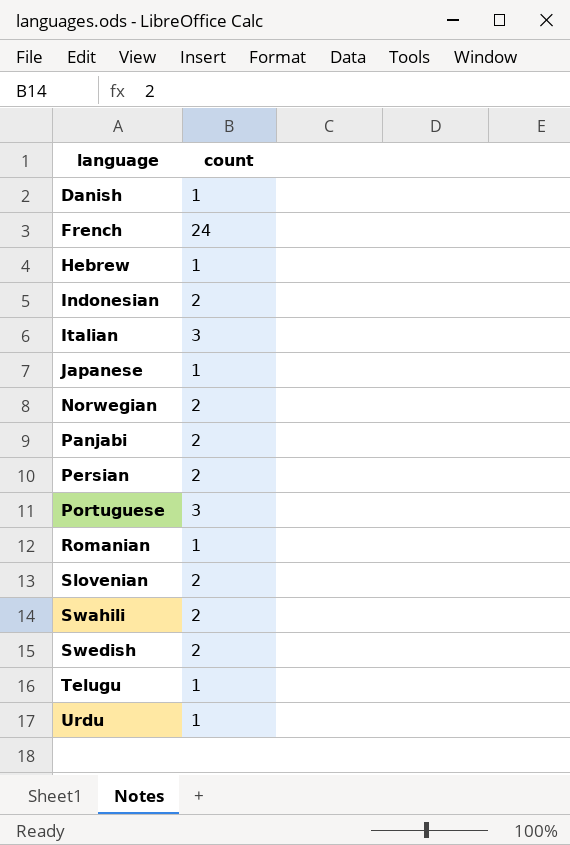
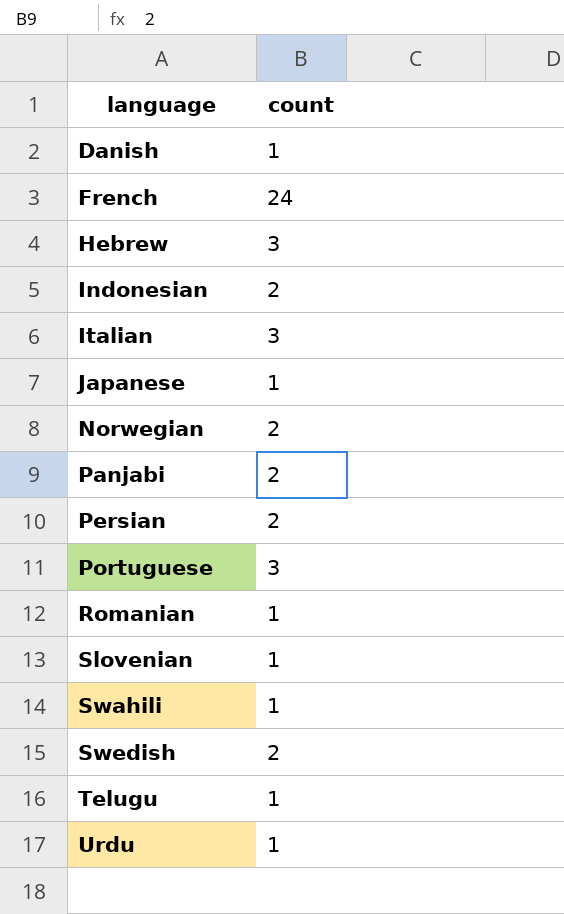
Hebrew | count: 1 -> 3
Slovenian | count: 2 -> 1
Swahili | count: 2 -> 1

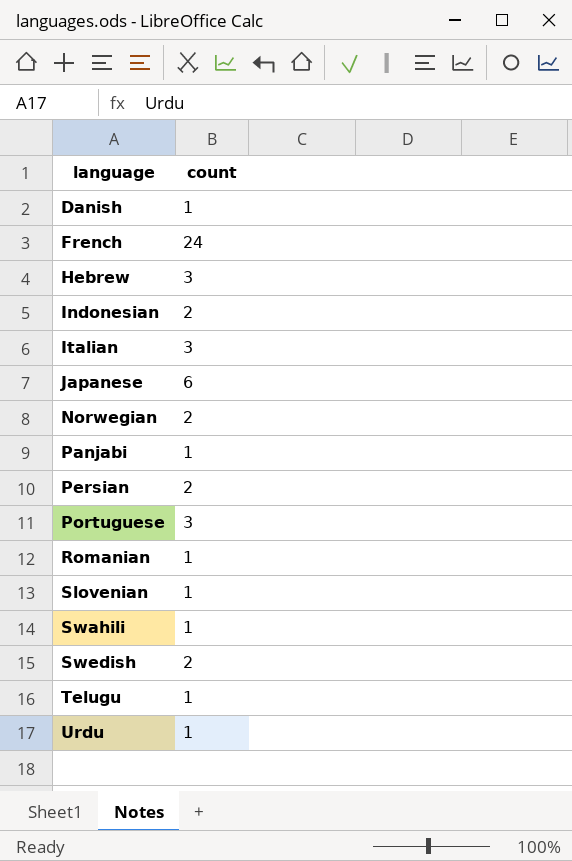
Japanese | count: 1 -> 6
Panjabi | count: 2 -> 1

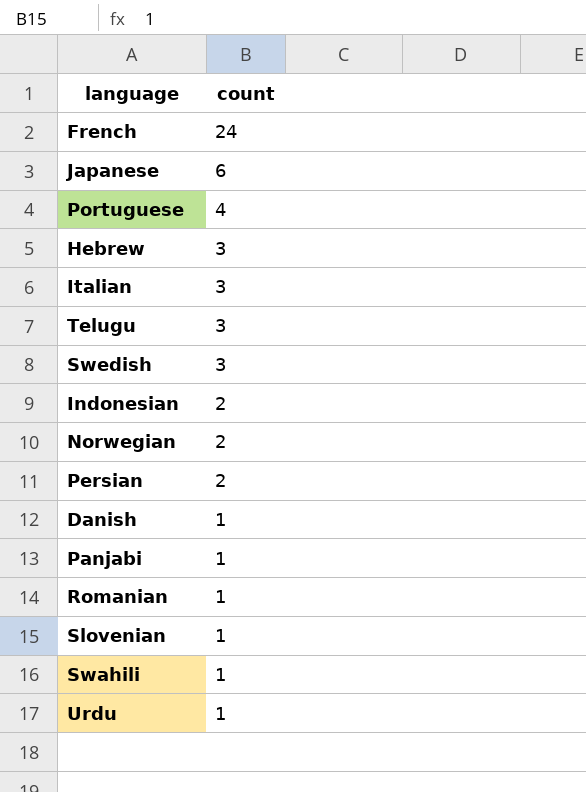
row order: language ascending -> count descending
Portuguese | count: 3 -> 4
Telugu | count: 1 -> 3
Swedish | count: 2 -> 3

